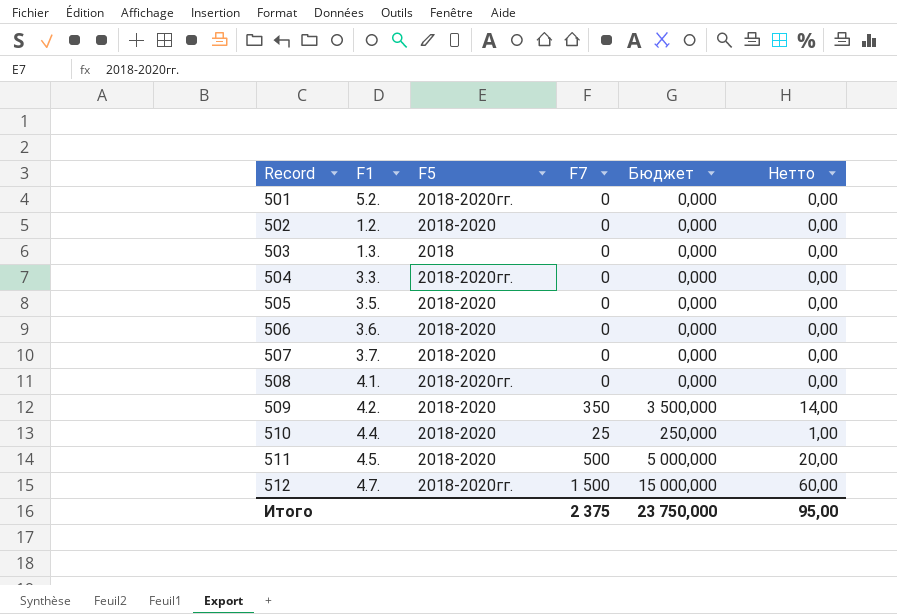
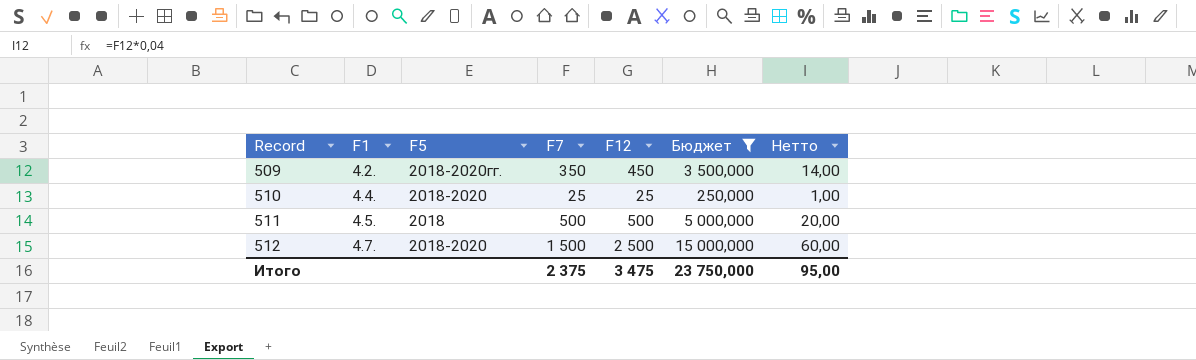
filter: none -> Бюджет != 0,000
column F12 | position: none -> 5
509 | F5: 2018-2020 -> 2018-2020гг.
511 | F5: 2018-2020 -> 2018
512 | F5: 2018-2020гг. -> 2018-2020

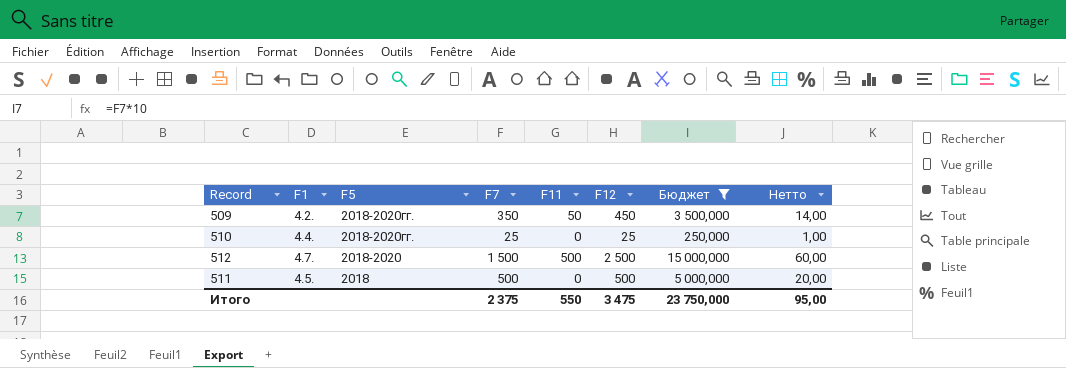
row order: Record ascending -> F5 descending
column F11 | position: none -> 5
510 | F5: 2018-2020 -> 2018-2020гг.

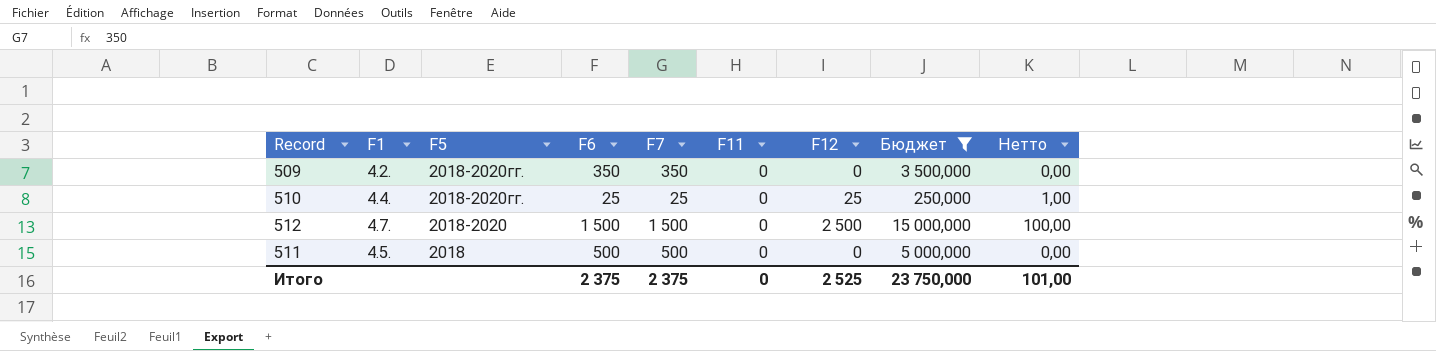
column F6 | position: none -> 4
column Нетто | formula: [F7] * 0,04 -> [F12] * 0,04
509 | F11: 50 -> 0
509 | F12: 450 -> 0
512 | F11: 500 -> 0
511 | F12: 500 -> 0
Итого | F11: 550 -> 0
Итого | F12: 3 475 -> 2 525
Итого | Нетто: 95,00 -> 101,00

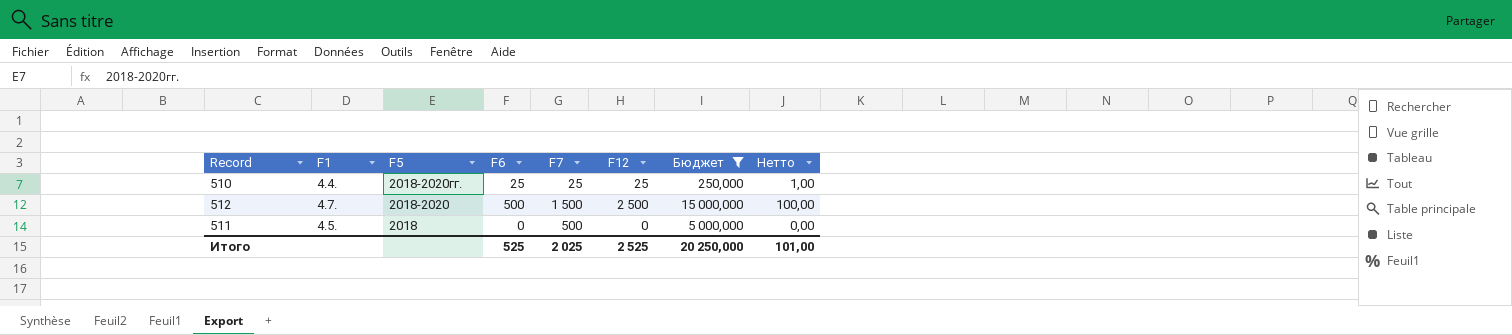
column F11 | position: 6 -> none
row 509: 4.2. | 2018-2020гг. | 350 | 350 | 0 | 0 | 3 500,000 | 0,00 -> none
512 | F6: 1 500 -> 500
511 | F6: 500 -> 0
Итого | F6: 2 375 -> 525
Итого | F7: 2 375 -> 2 025
Итого | Бюджет: 23 750,000 -> 20 250,000

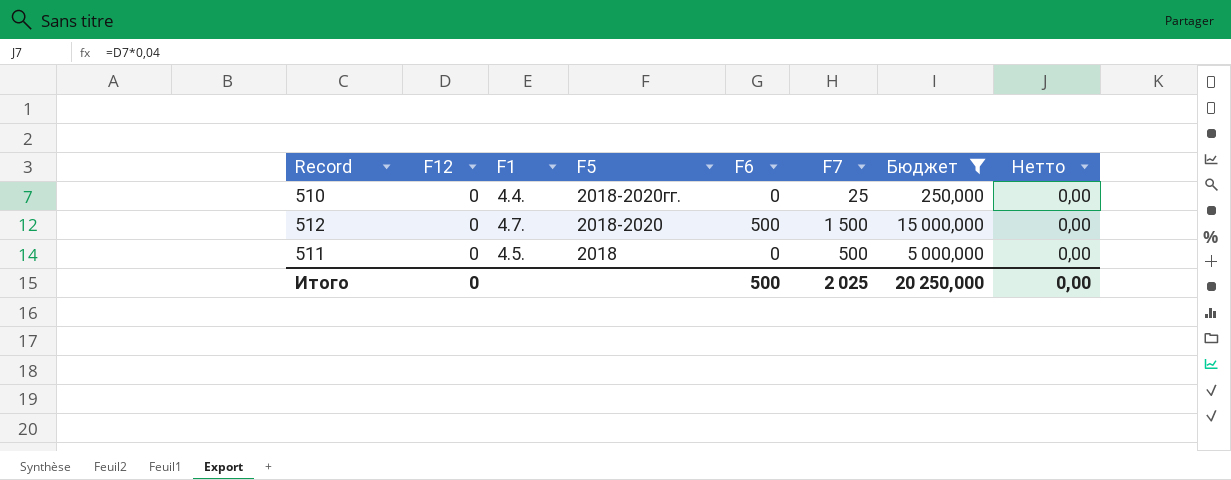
column F12 | position: 6 -> 2
510 | F12: 25 -> 0
510 | F6: 25 -> 0
510 | Нетто: 1,00 -> 0,00
512 | F12: 2 500 -> 0
512 | Нетто: 100,00 -> 0,00
Итого | F12: 2 525 -> 0
Итого | F6: 525 -> 500
Итого | Нетто: 101,00 -> 0,00

